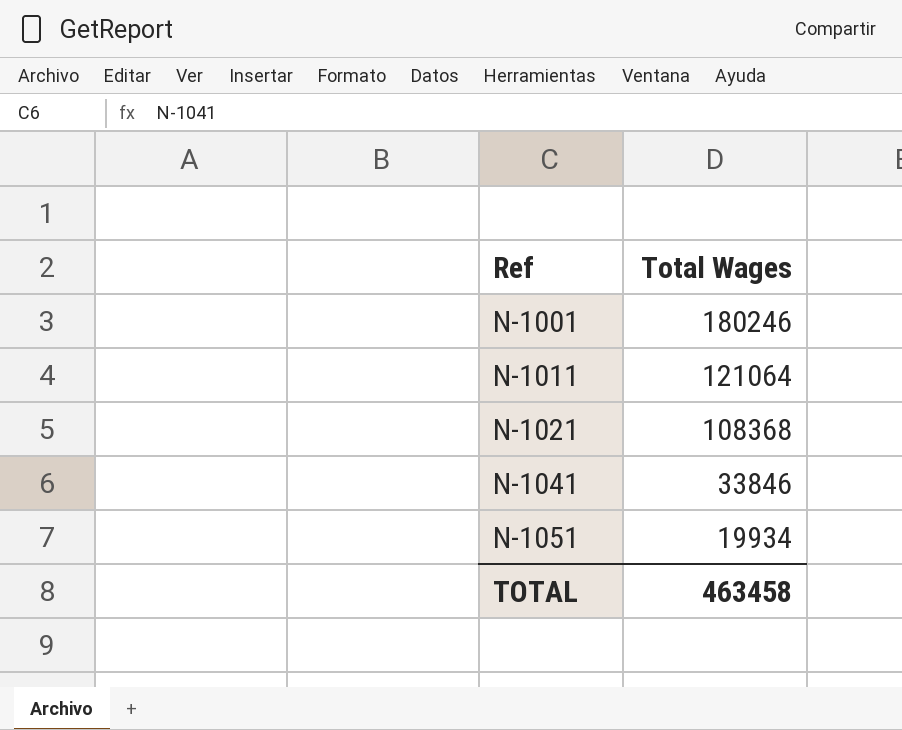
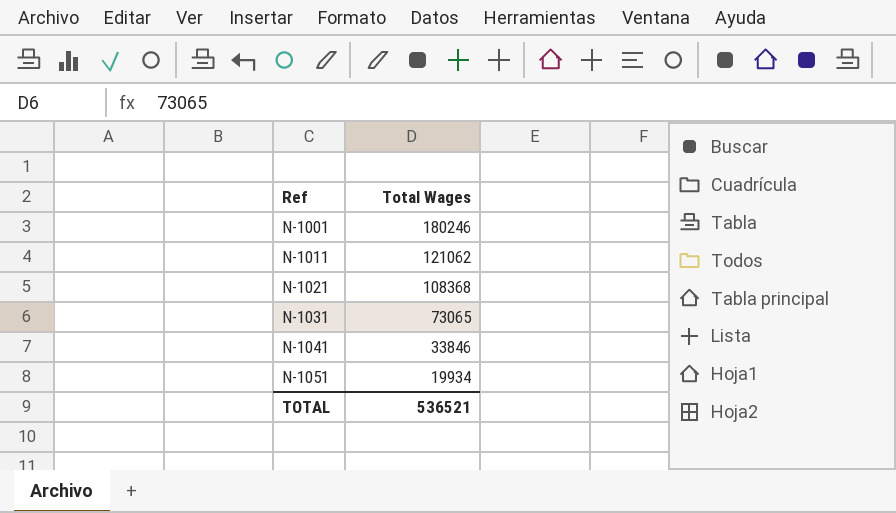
N-1011 | Total Wages: 121064 -> 121062
row N-1031: none -> 73065
TOTAL | Total Wages: 463458 -> 536521

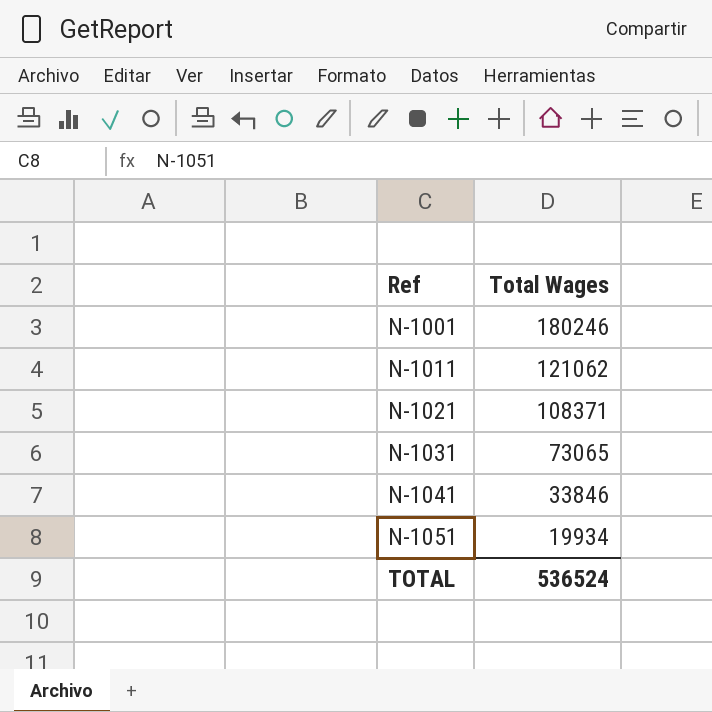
N-1021 | Total Wages: 108368 -> 108371
TOTAL | Total Wages: 536521 -> 536524

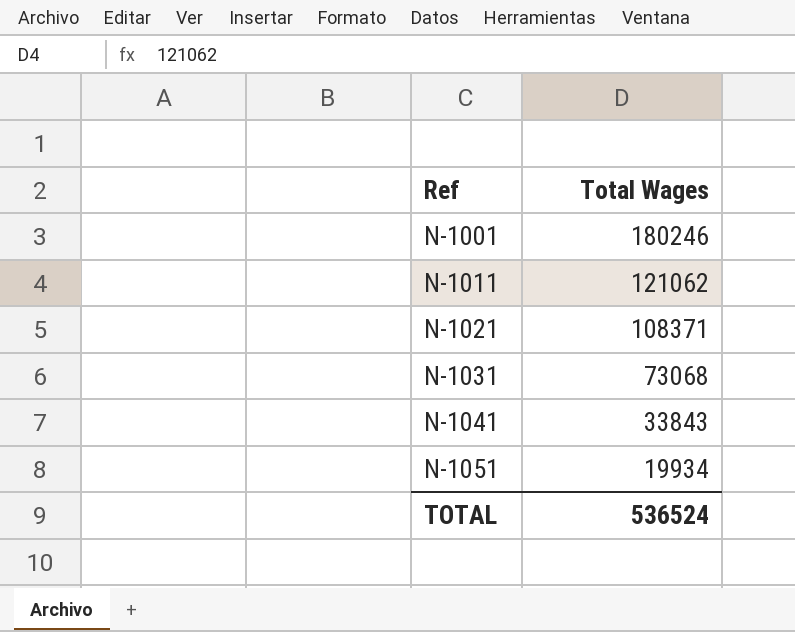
N-1031 | Total Wages: 73065 -> 73068
N-1041 | Total Wages: 33846 -> 33843

